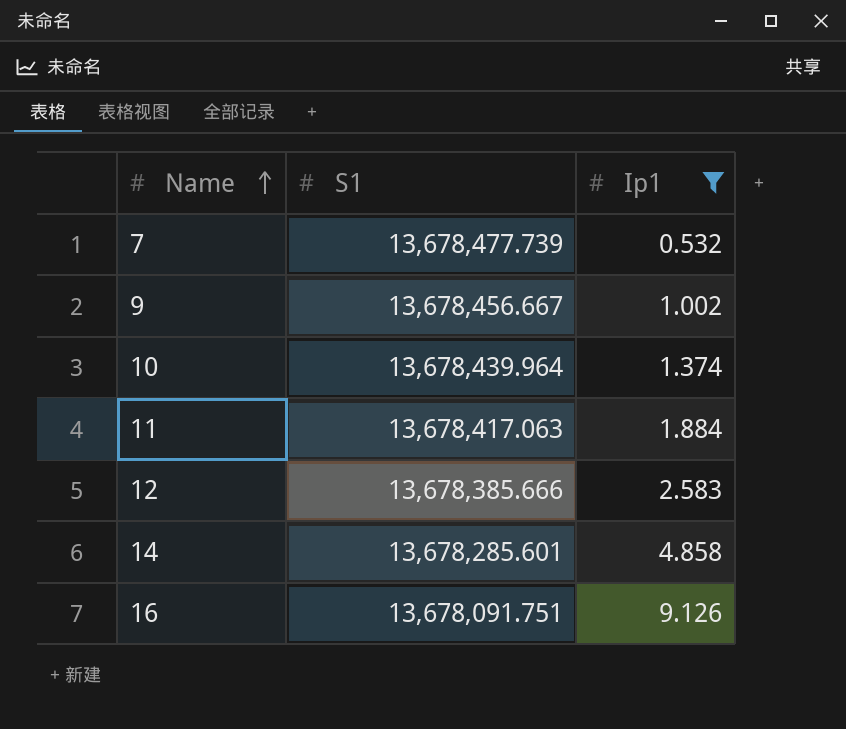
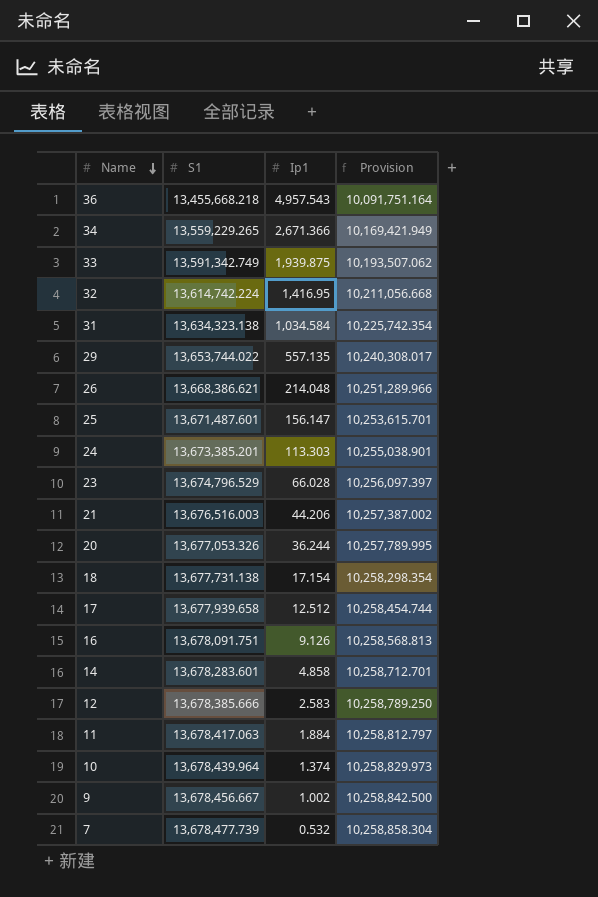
filter: Ip1 <= 9.126 -> none
row order: Name ascending -> Name descending
column Provision | formula: none -> [S1] * 0.75
14 | S1: 13,678,285.601 -> 13,678,283.601

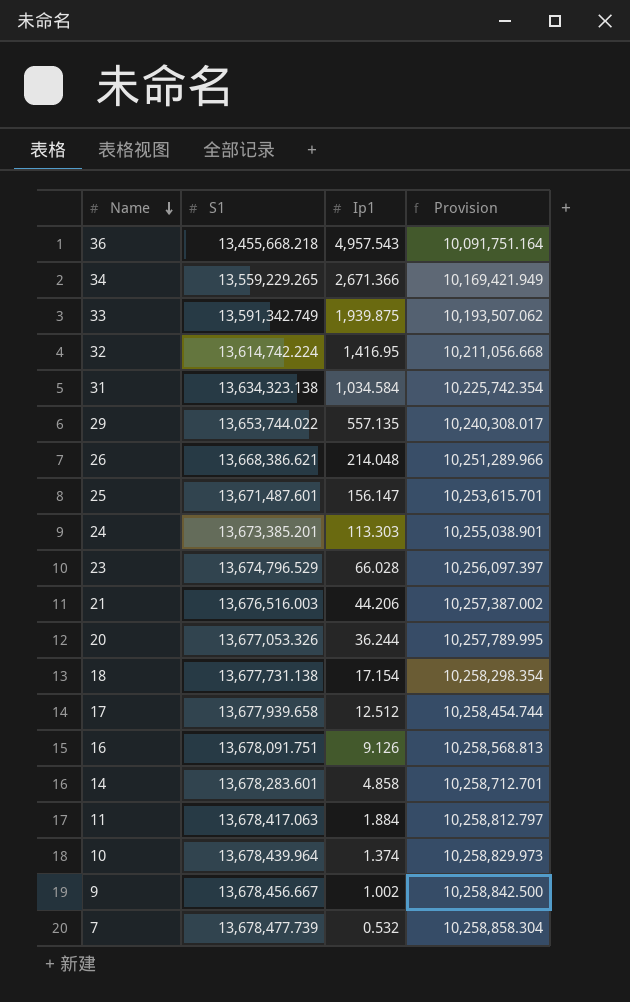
row 12: 13,678,385.666 | 2.583 | 10,258,789.250 -> none

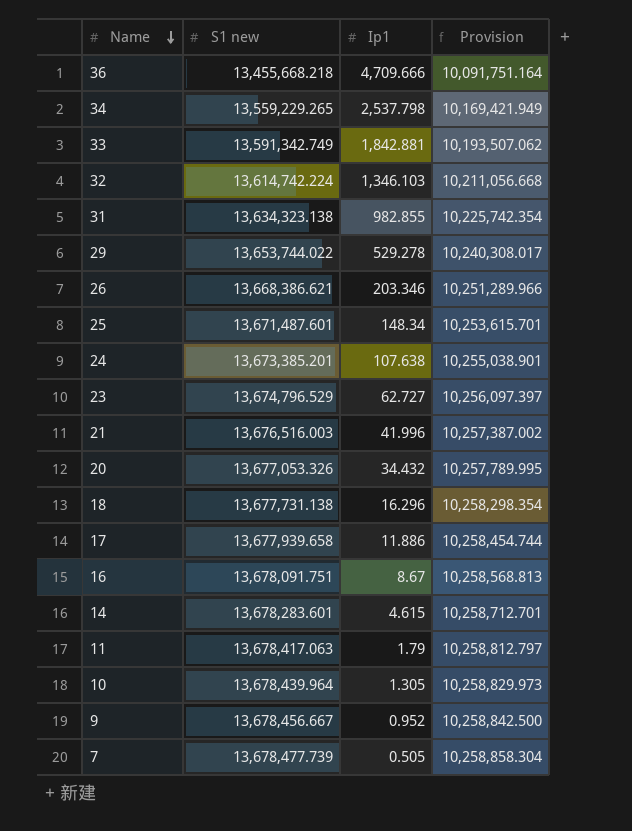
column name: S1 -> S1 new
36 | Ip1: 4,957.543 -> 4,709.666
34 | Ip1: 2,671.366 -> 2,537.798
33 | Ip1: 1,939.875 -> 1,842.881
32 | Ip1: 1,416.95 -> 1,346.103
31 | Ip1: 1,034.584 -> 982.855
29 | Ip1: 557.135 -> 529.278
26 | Ip1: 214.048 -> 203.346
25 | Ip1: 156.147 -> 148.34
24 | Ip1: 113.303 -> 107.638
23 | Ip1: 66.028 -> 62.727
21 | Ip1: 44.206 -> 41.996
20 | Ip1: 36.244 -> 34.432
18 | Ip1: 17.154 -> 16.296
17 | Ip1: 12.512 -> 11.886
16 | Ip1: 9.126 -> 8.67
14 | Ip1: 4.858 -> 4.615
11 | Ip1: 1.884 -> 1.79
10 | Ip1: 1.374 -> 1.305
9 | Ip1: 1.002 -> 0.952
7 | Ip1: 0.532 -> 0.505

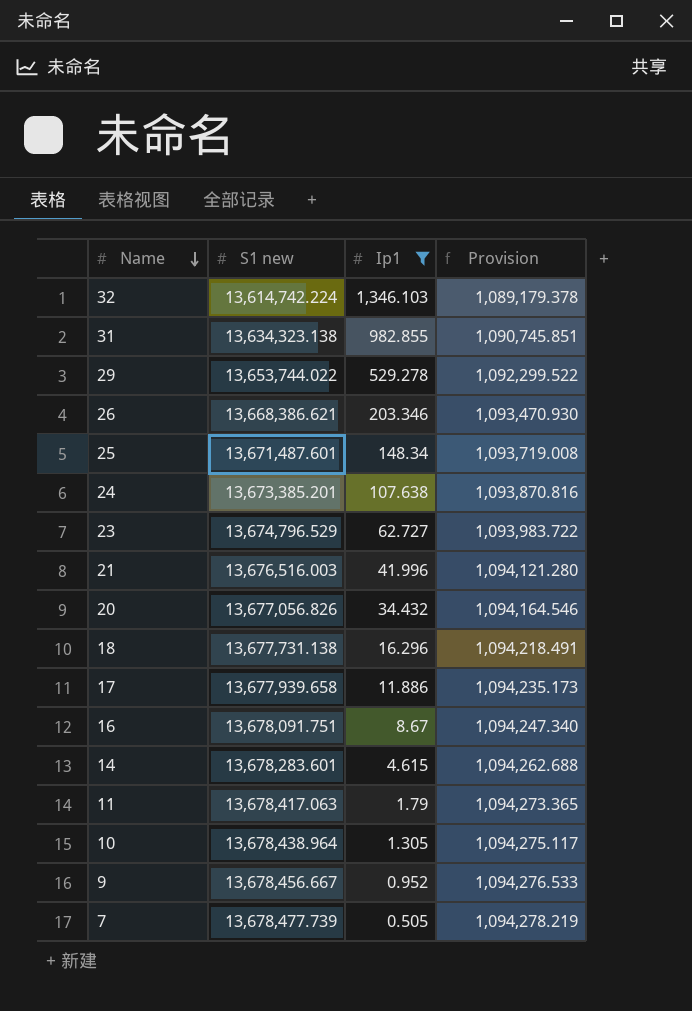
filter: none -> Ip1 <= 1,346.103
column Provision | formula: [S1 new] * 0.75 -> [S1 new] * 0.08
20 | S1 new: 13,677,053.326 -> 13,677,056.826
10 | S1 new: 13,678,439.964 -> 13,678,438.964

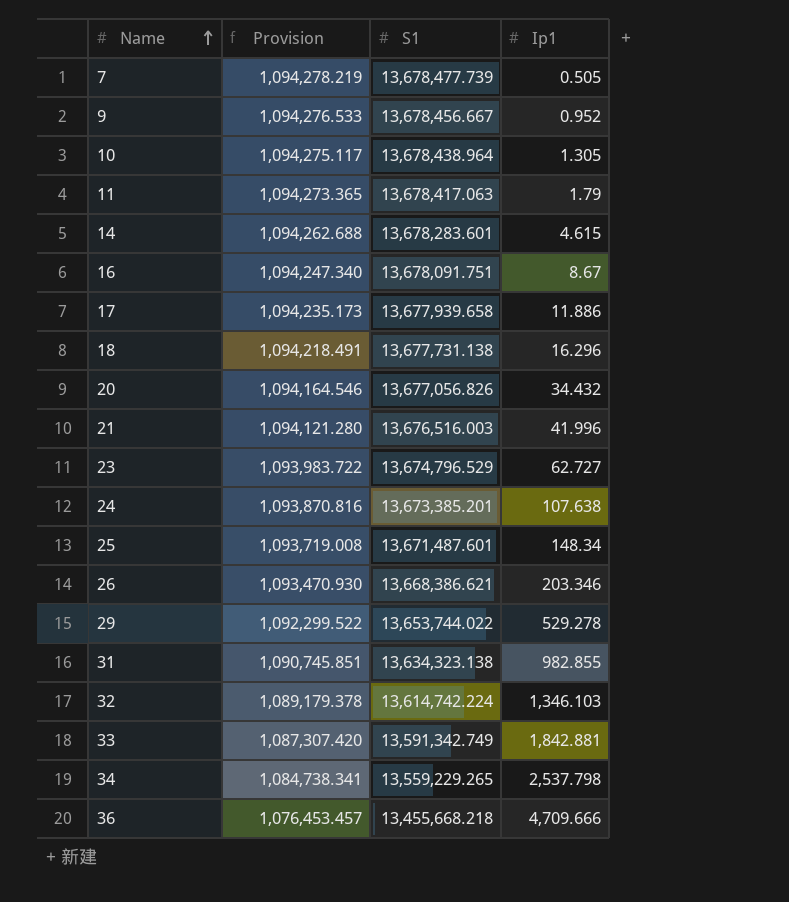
filter: Ip1 <= 1,346.103 -> none
row order: Name descending -> Name ascending
column Provision | position: 4 -> 2
column name: S1 new -> S1

